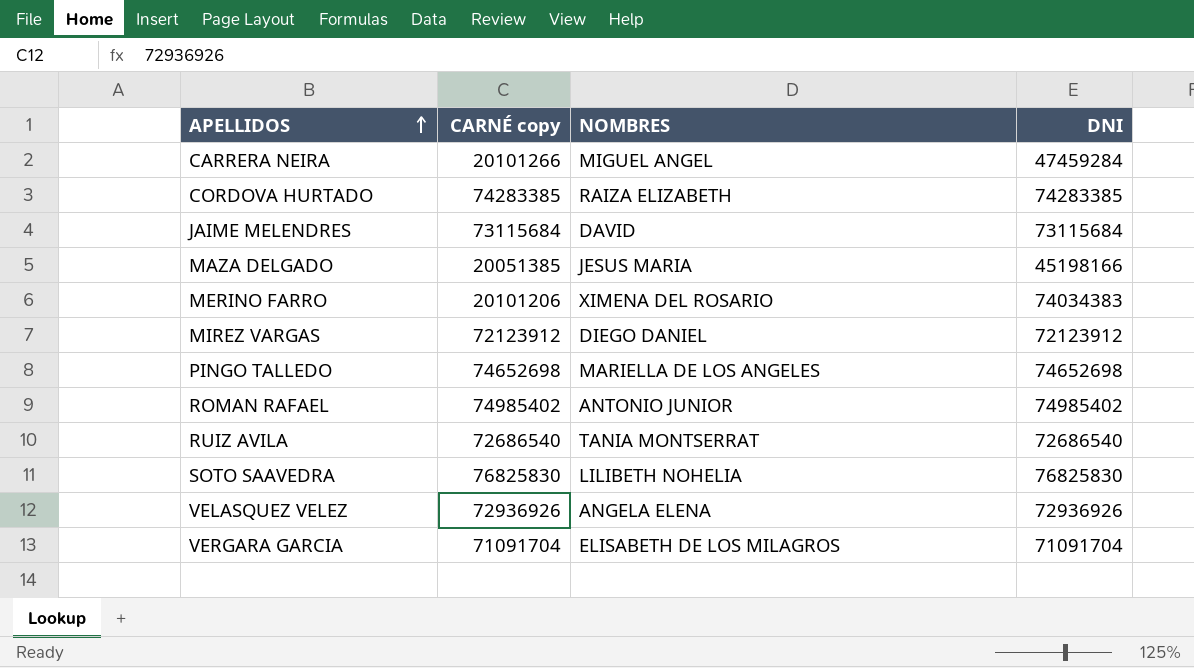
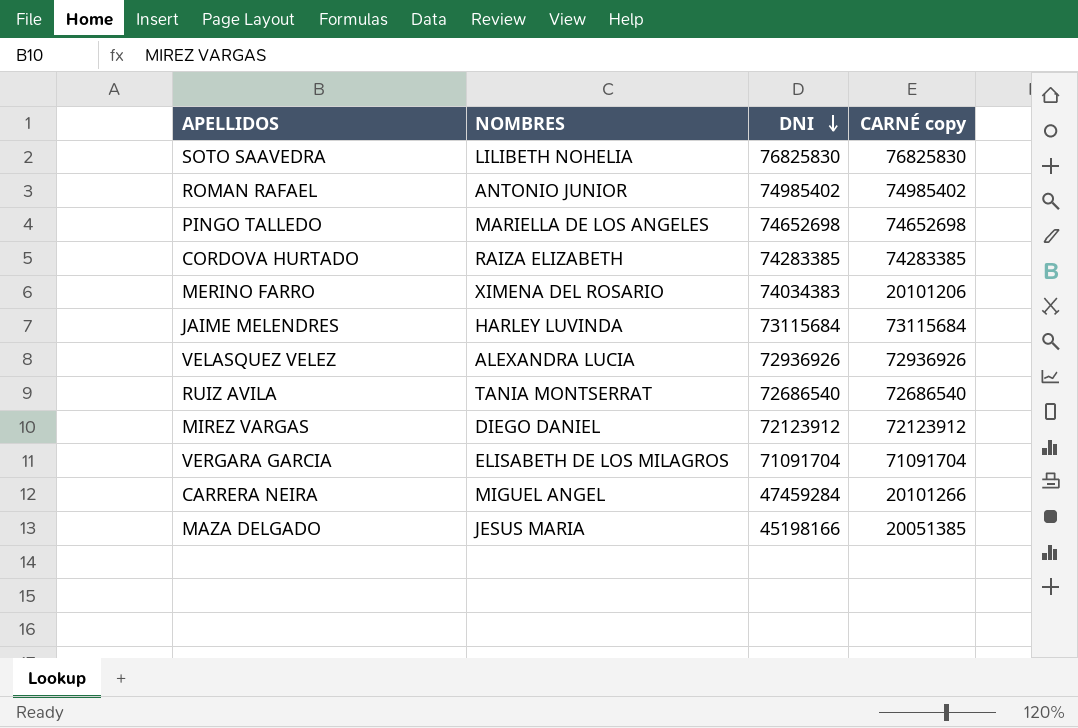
row order: APELLIDOS ascending -> DNI descending
column CARNÉ copy | position: 2 -> 4
JAIME MELENDRES | NOMBRES: DAVID -> HARLEY LUVINDA
VELASQUEZ VELEZ | NOMBRES: ANGELA ELENA -> ALEXANDRA LUCIA

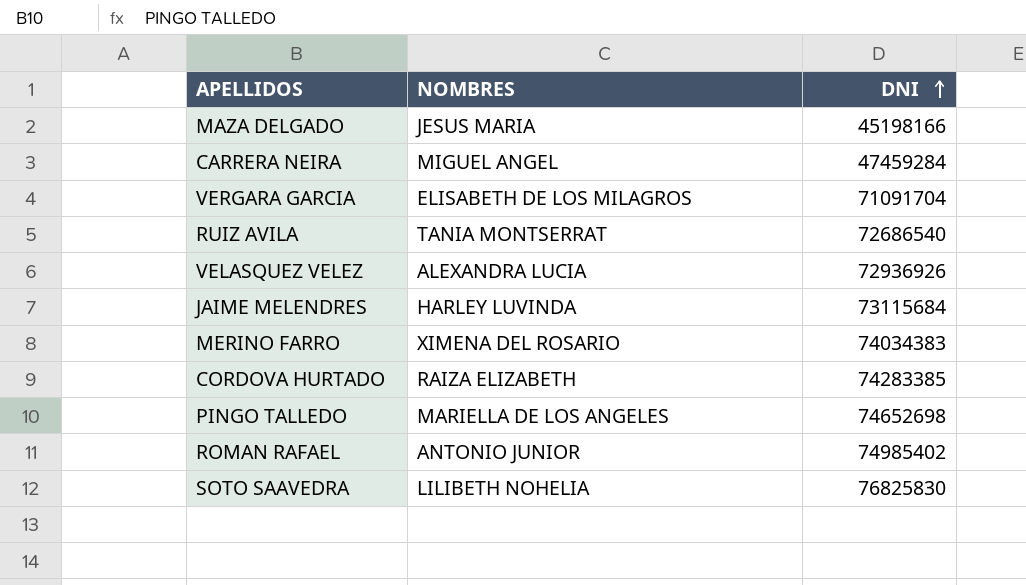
row order: DNI descending -> DNI ascending
column CARNÉ copy | position: 4 -> none
row MIREZ VARGAS: DIEGO DANIEL | 72123912 | 72123912 -> none

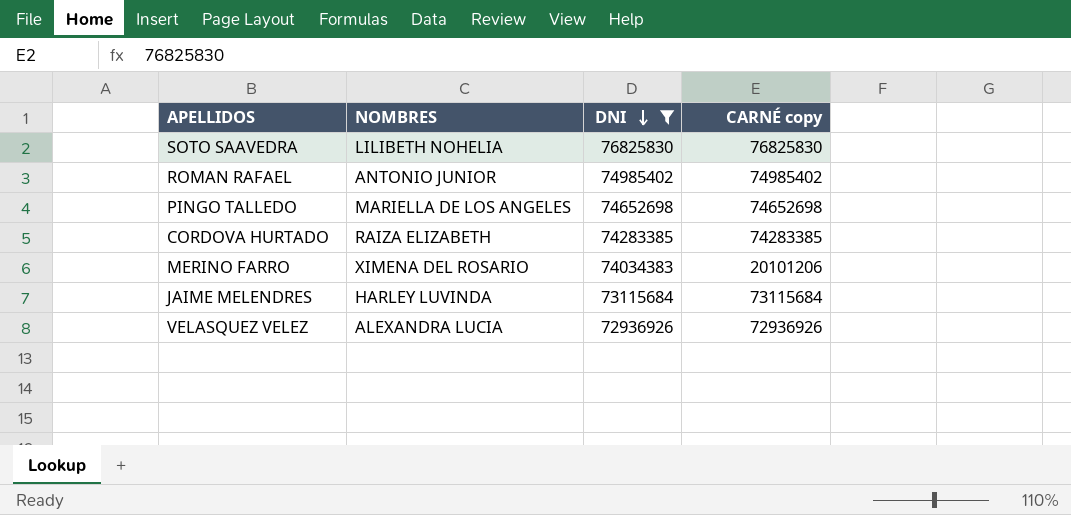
filter: none -> DNI >= 72936926
row order: DNI ascending -> DNI descending
column CARNÉ copy | position: none -> 4

